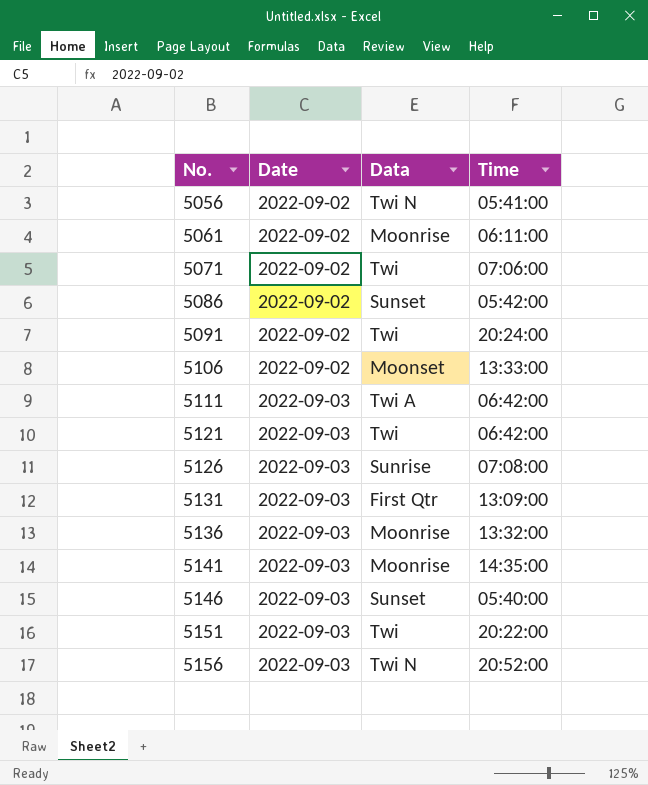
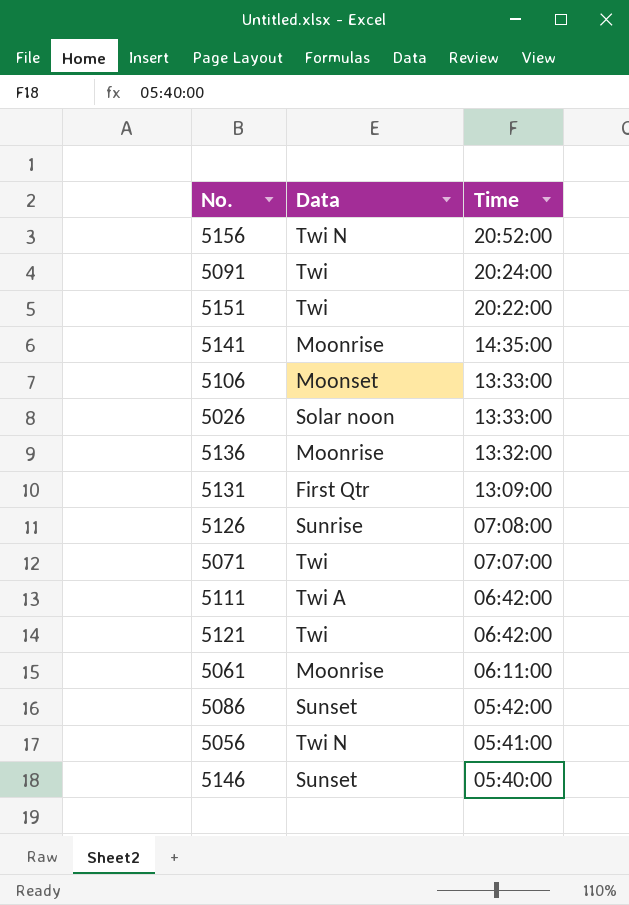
row order: No. ascending -> Time descending
column Date | position: 2 -> none
row 5026: none -> Solar noon | 13:33:00
5071 | Time: 07:06:00 -> 07:07:00

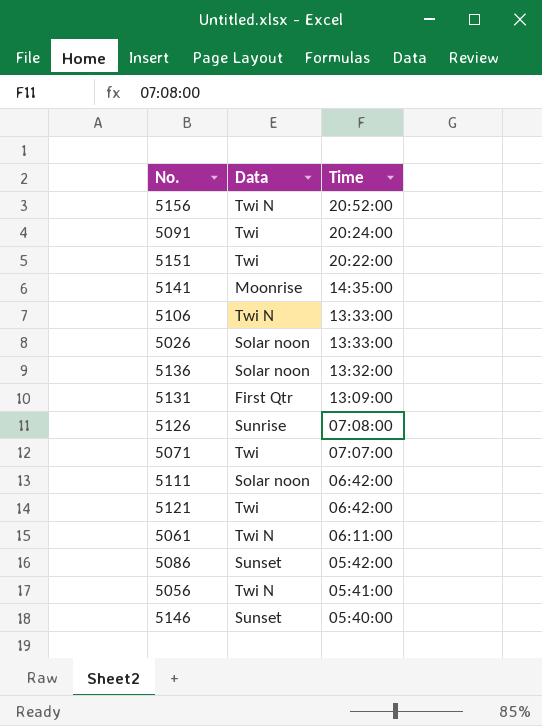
5106 | Data: Moonset -> Twi N
5136 | Data: Moonrise -> Solar noon
5111 | Data: Twi A -> Solar noon
5061 | Data: Moonrise -> Twi N

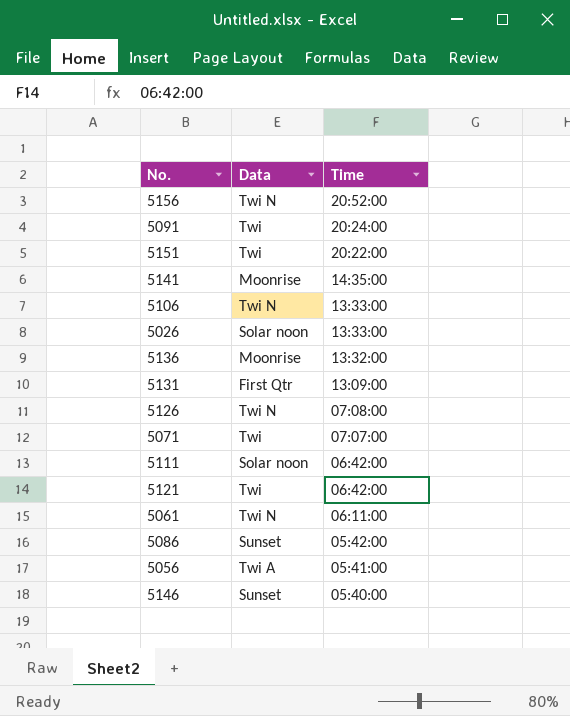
5136 | Data: Solar noon -> Moonrise
5126 | Data: Sunrise -> Twi N
5056 | Data: Twi N -> Twi A

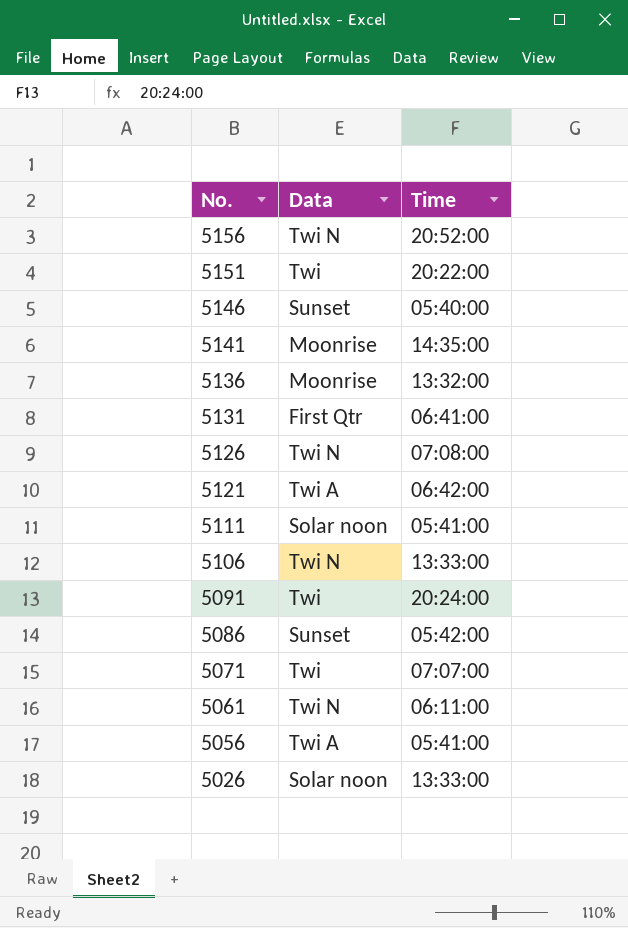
row order: Time descending -> No. descending
5131 | Time: 13:09:00 -> 06:41:00
5121 | Data: Twi -> Twi A
5111 | Time: 06:42:00 -> 05:41:00

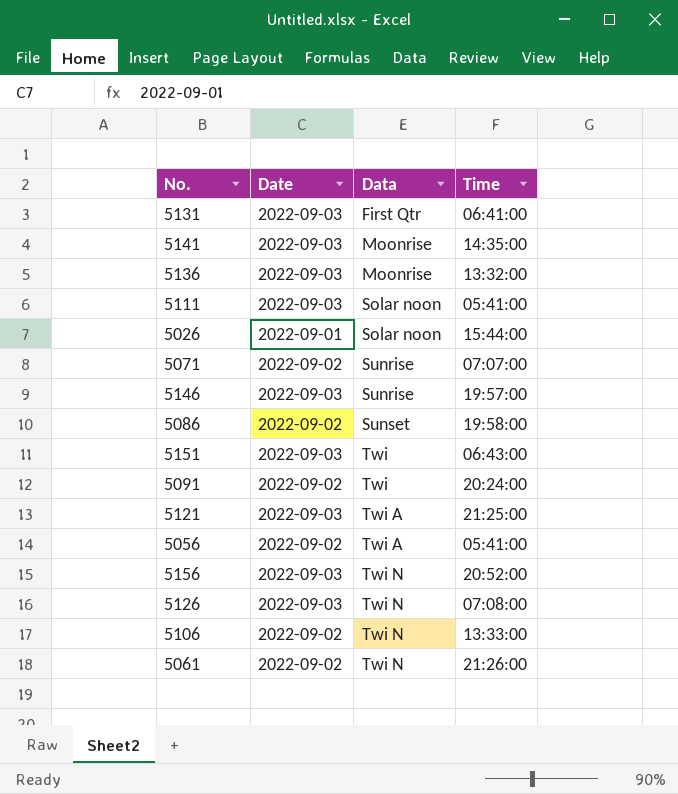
row order: No. descending -> Data ascending
column Date | position: none -> 2
5026 | Time: 13:33:00 -> 15:44:00
5071 | Data: Twi -> Sunrise
5146 | Data: Sunset -> Sunrise
5146 | Time: 05:40:00 -> 19:57:00
5086 | Time: 05:42:00 -> 19:58:00
5151 | Time: 20:22:00 -> 06:43:00
5121 | Time: 06:42:00 -> 21:25:00
5061 | Time: 06:11:00 -> 21:26:00

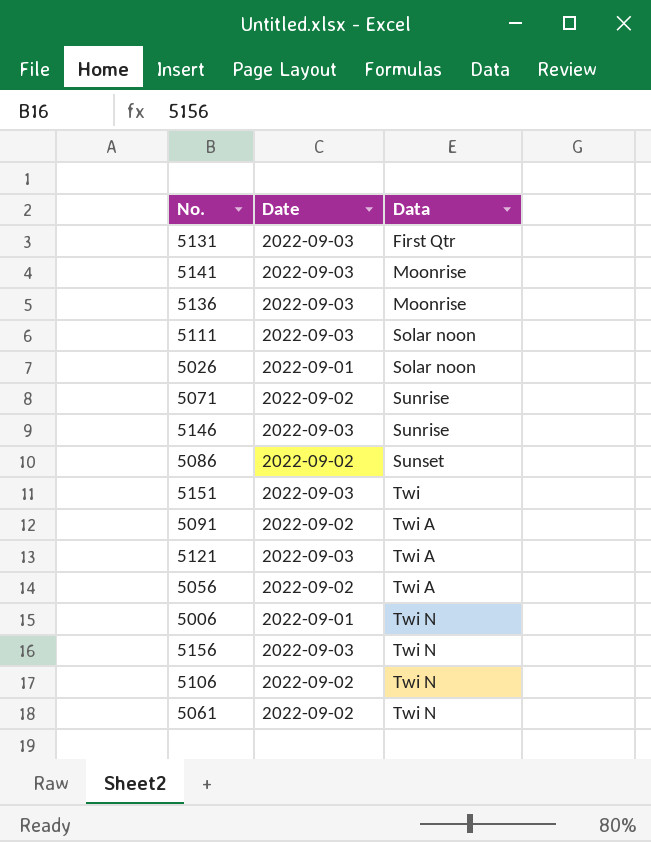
column Time | position: 4 -> none
row 5126: 2022-09-03 | Twi N | 07:08:00 -> none
5091 | Data: Twi -> Twi A
row 5006: none -> 2022-09-01 | Twi N

